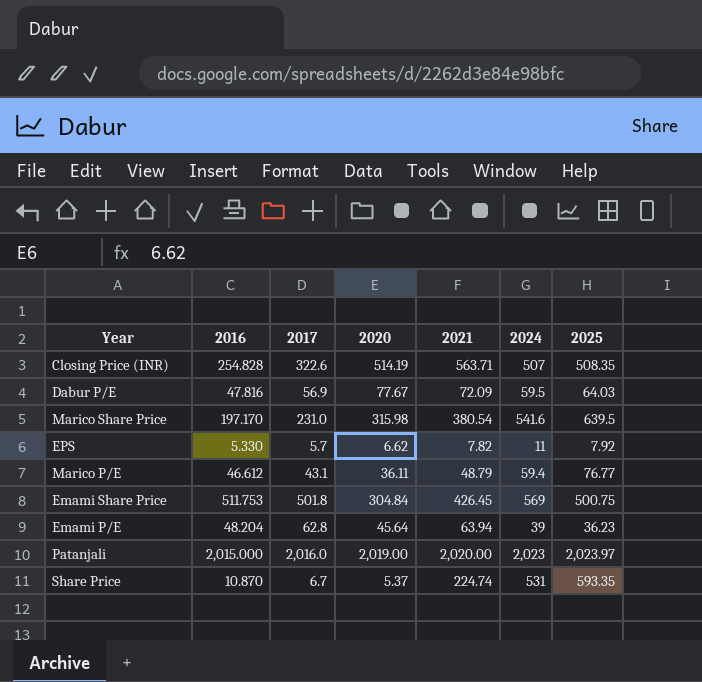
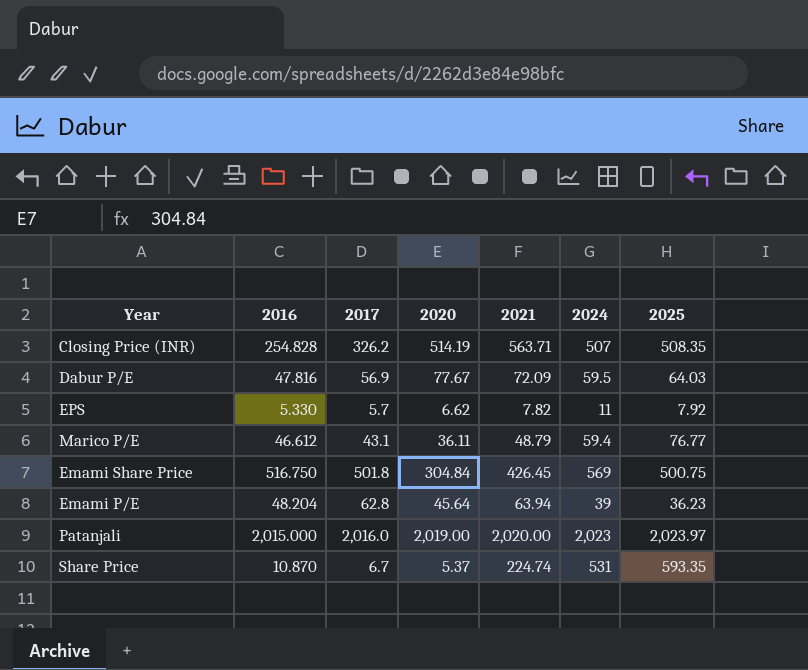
row Marico Share Price: 197.170 | 231.0 | 315.98 | 380.54 | 541.6 | 639.5 -> none
Closing Price (INR) | 2017: 322.6 -> 326.2
Emami Share Price | 2016: 511.753 -> 516.750

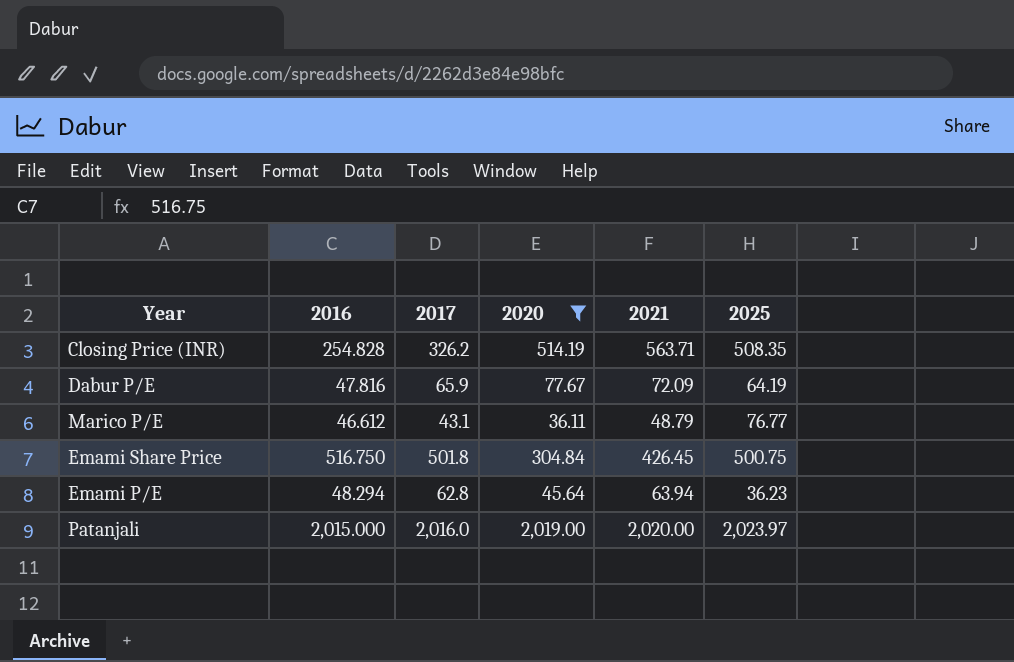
filter: none -> 2020 >= 36.11
column 2024 | position: 6 -> none
Dabur P/E | 2017: 56.9 -> 65.9
Dabur P/E | 2025: 64.03 -> 64.19
Emami P/E | 2016: 48.204 -> 48.294

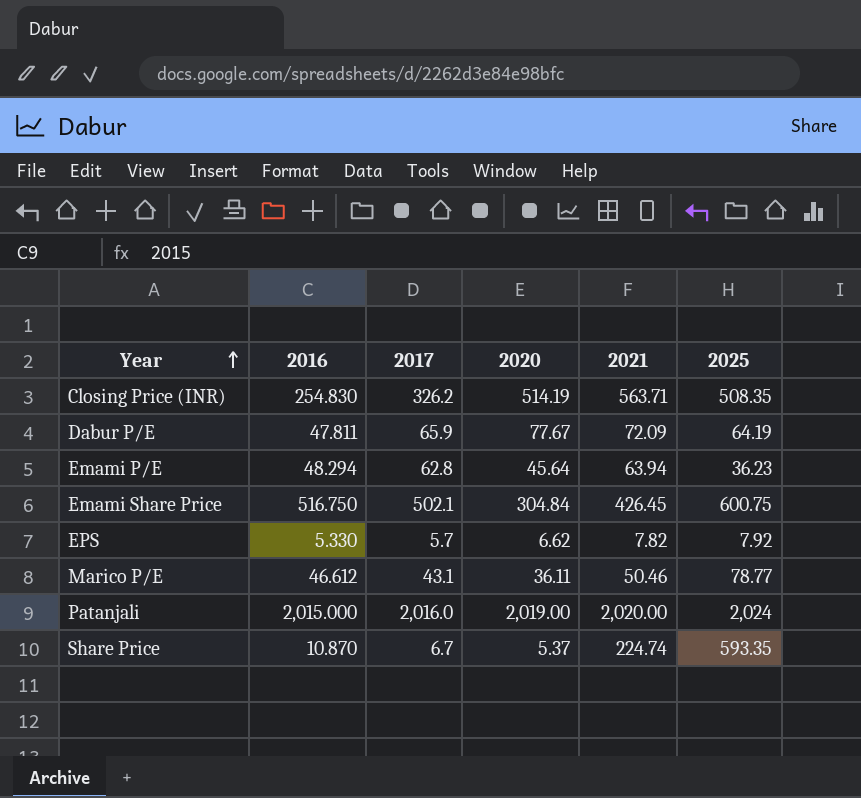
filter: 2020 >= 36.11 -> none
row order: none -> Year ascending
Closing Price (INR) | 2016: 254.828 -> 254.830
Dabur P/E | 2016: 47.816 -> 47.811
Emami Share Price | 2017: 501.8 -> 502.1
Emami Share Price | 2025: 500.75 -> 600.75
Marico P/E | 2021: 48.79 -> 50.46
Marico P/E | 2025: 76.77 -> 78.77
Patanjali | 2025: 2,023.97 -> 2,024

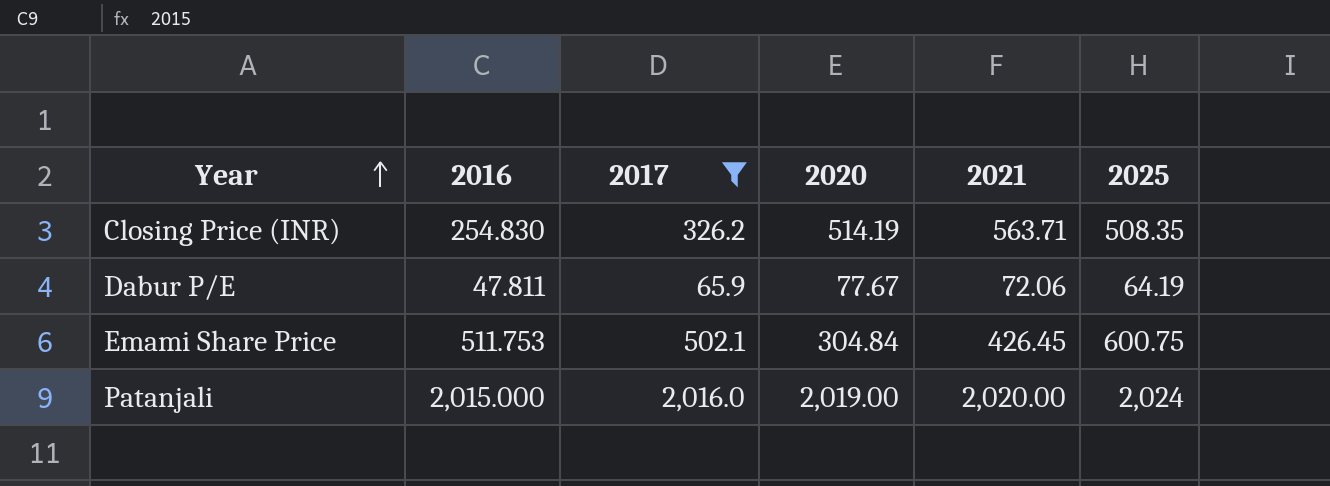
filter: none -> 2017 >= 65.9
Dabur P/E | 2021: 72.09 -> 72.06
Emami Share Price | 2016: 516.750 -> 511.753

